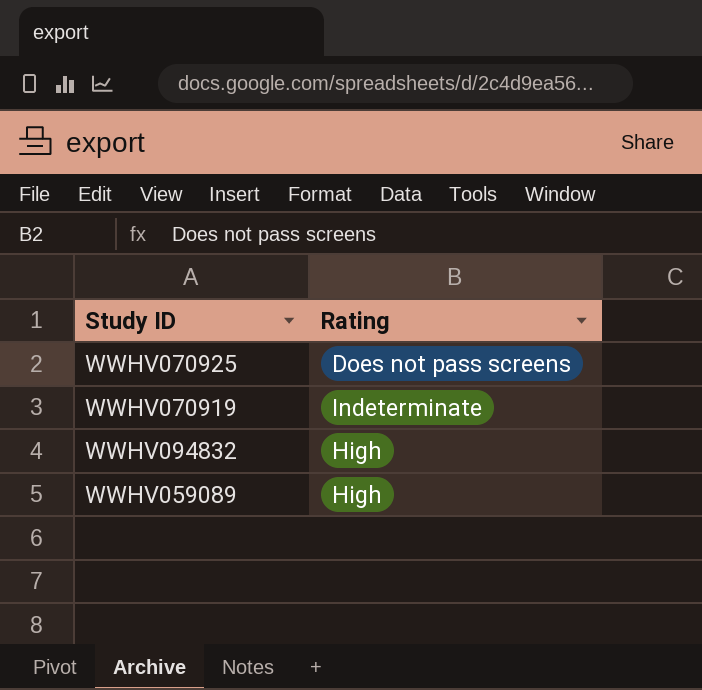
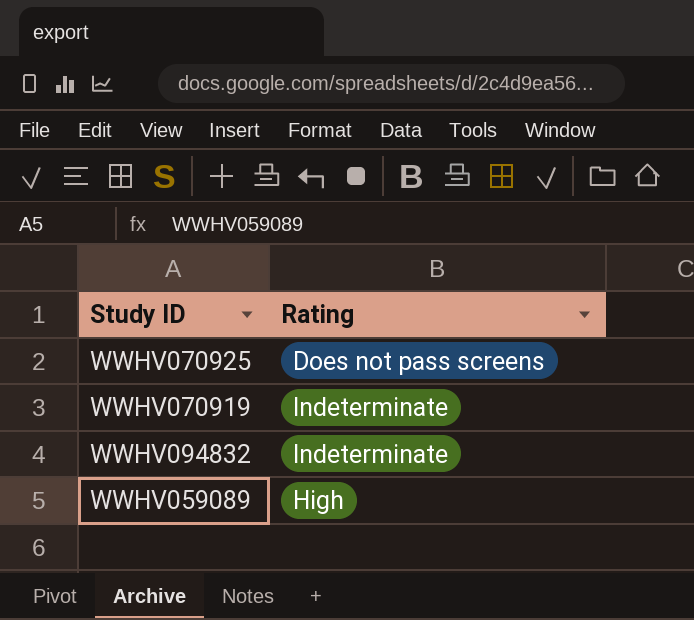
WWHV094832 | Rating: High -> Indeterminate

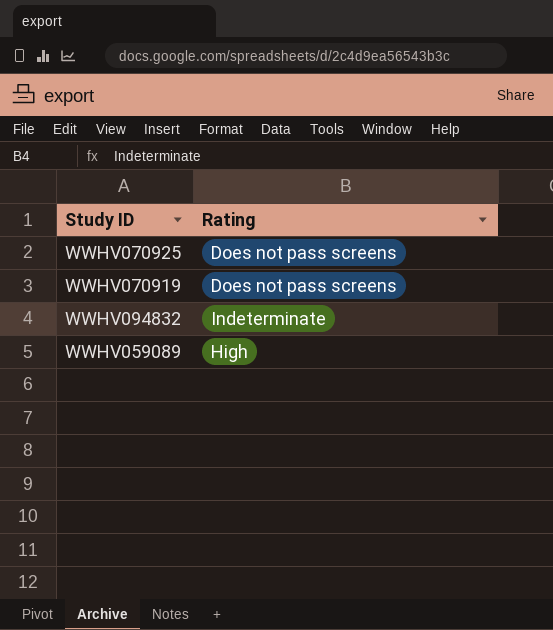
WWHV070919 | Rating: Indeterminate -> Does not pass screens

